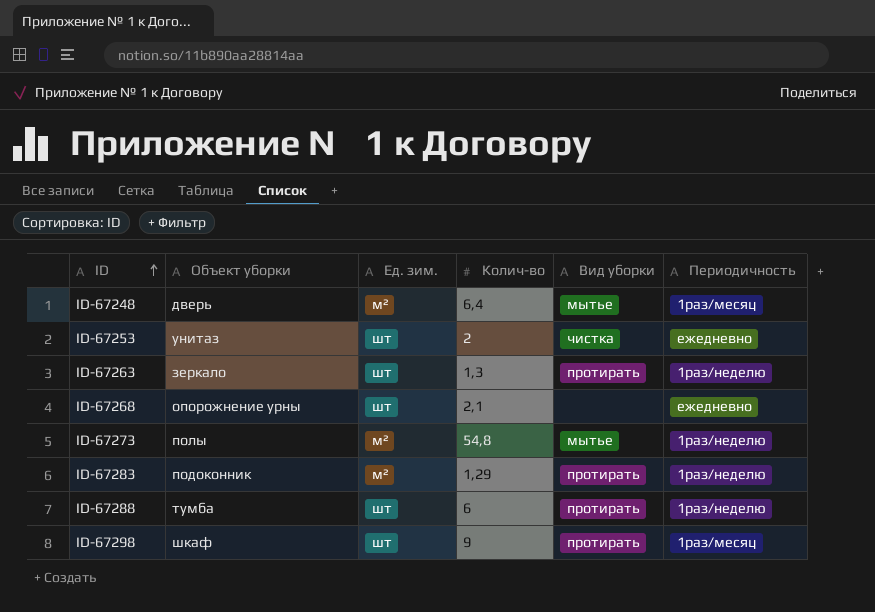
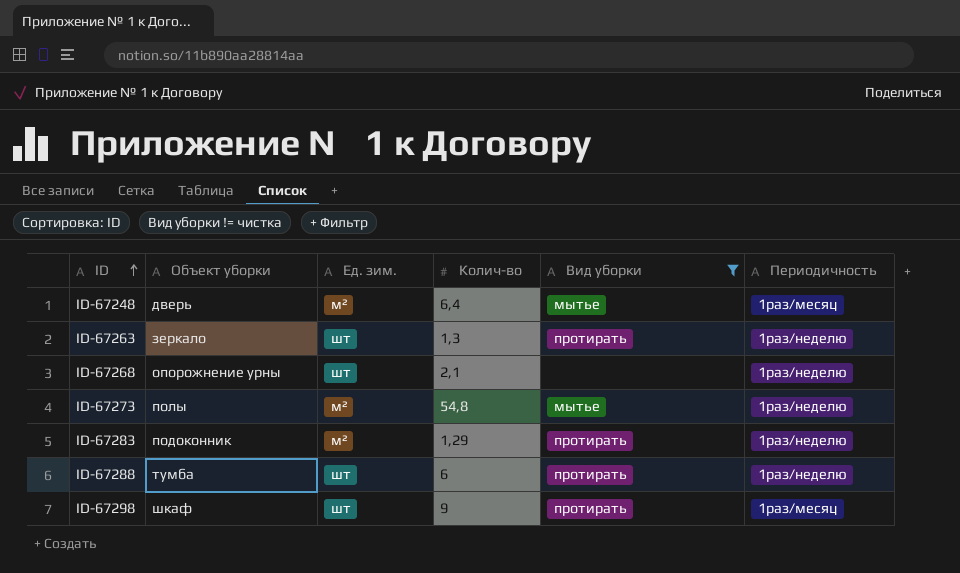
filter: none -> Вид уборки != чистка
ID-67268 | Периодичность: ежедневно -> 1раз/неделю

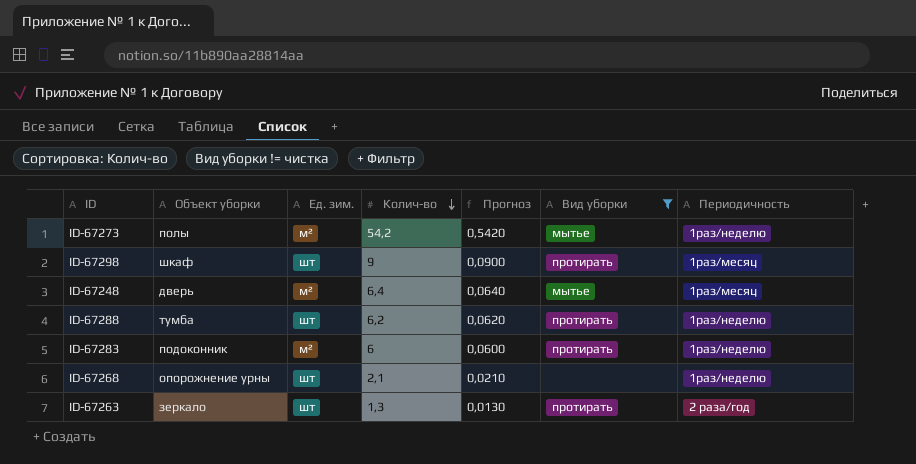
row order: ID ascending -> Колич-во descending
column Прогноз | formula: none -> [Колич-во] * 0,01
ID-67273 | Колич-во: 54,8 -> 54,2
ID-67288 | Колич-во: 6 -> 6,2
ID-67283 | Колич-во: 1,29 -> 6
ID-67263 | Периодичность: 1раз/неделю -> 2 раза/год

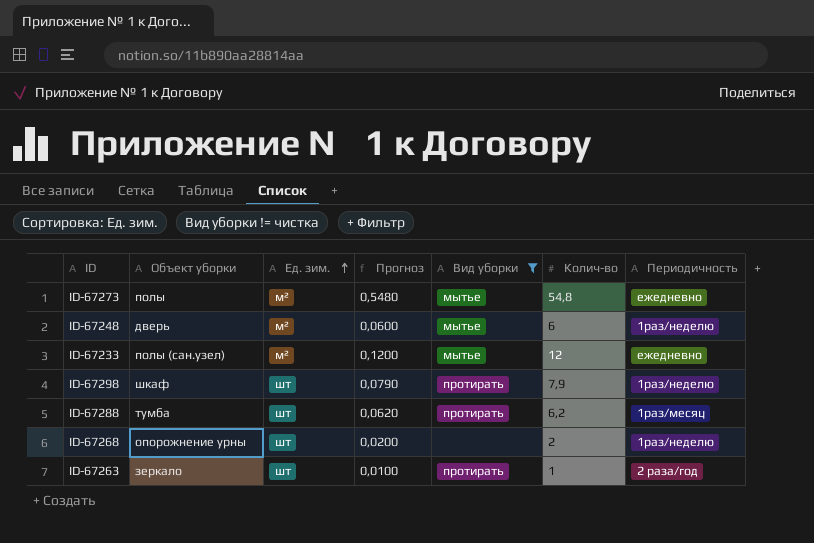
row order: Колич-во descending -> Ед. зим. ascending
column Колич-во | position: 4 -> 6
row ID-67283: подоконник | м² | 6 | 0,0600 | протирать | 1раз/неделю -> none
ID-67273 | Прогноз: 0,5420 -> 0,5480
ID-67273 | Колич-во: 54,2 -> 54,8
ID-67273 | Периодичность: 1раз/неделю -> ежедневно
ID-67248 | Прогноз: 0,0640 -> 0,0600
ID-67248 | Колич-во: 6,4 -> 6
ID-67248 | Периодичность: 1раз/месяц -> 1раз/неделю
row ID-67233: none -> полы (сан.узел) | м² | 0,1200 | мытье | 12 | ежедневно
ID-67298 | Прогноз: 0,0900 -> 0,0790
ID-67298 | Колич-во: 9 -> 7,9
ID-67298 | Периодичность: 1раз/месяц -> 1раз/неделю
ID-67288 | Периодичность: 1раз/неделю -> 1раз/месяц
ID-67268 | Прогноз: 0,0210 -> 0,0200
ID-67268 | Колич-во: 2,1 -> 2
ID-67263 | Прогноз: 0,0130 -> 0,0100
ID-67263 | Колич-во: 1,3 -> 1

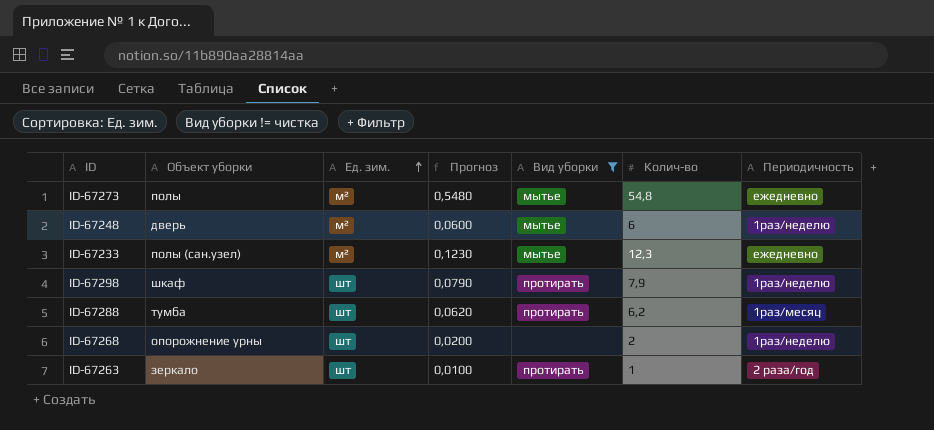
ID-67233 | Прогноз: 0,1200 -> 0,1230
ID-67233 | Колич-во: 12 -> 12,3

